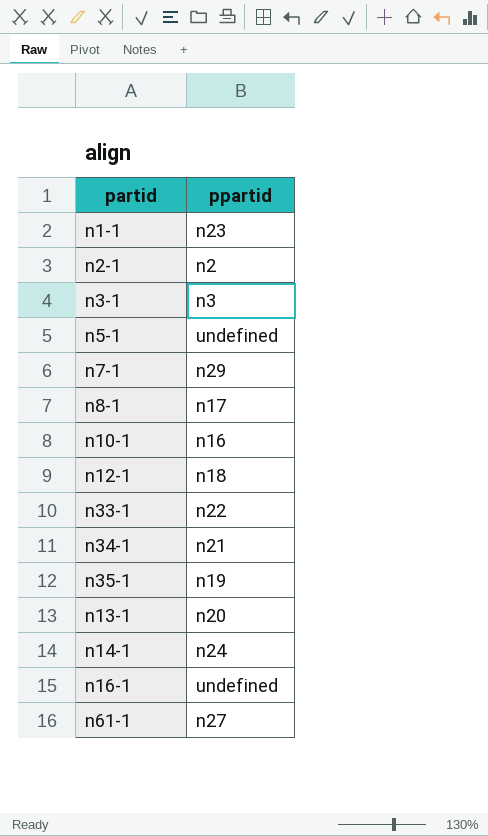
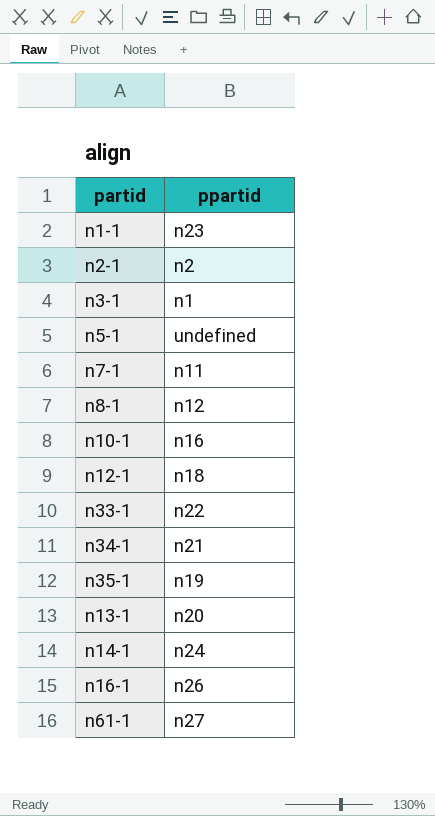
n3-1 | ppartid: n3 -> n1
n7-1 | ppartid: n29 -> n11
n8-1 | ppartid: n17 -> n12
n16-1 | ppartid: undefined -> n26

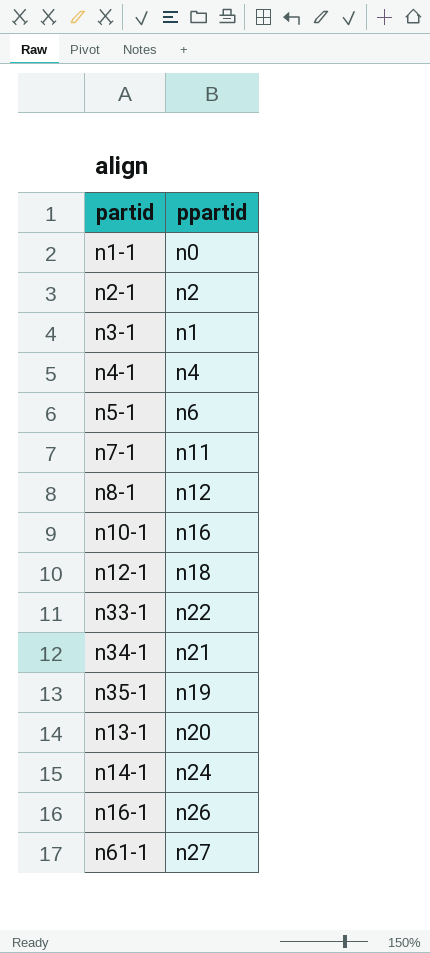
n1-1 | ppartid: n23 -> n0
row n4-1: none -> n4
n5-1 | ppartid: undefined -> n6

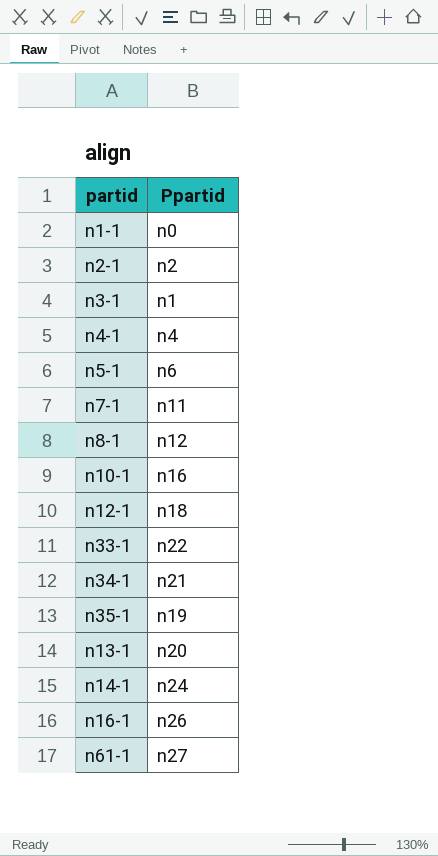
column name: ppartid -> Ppartid

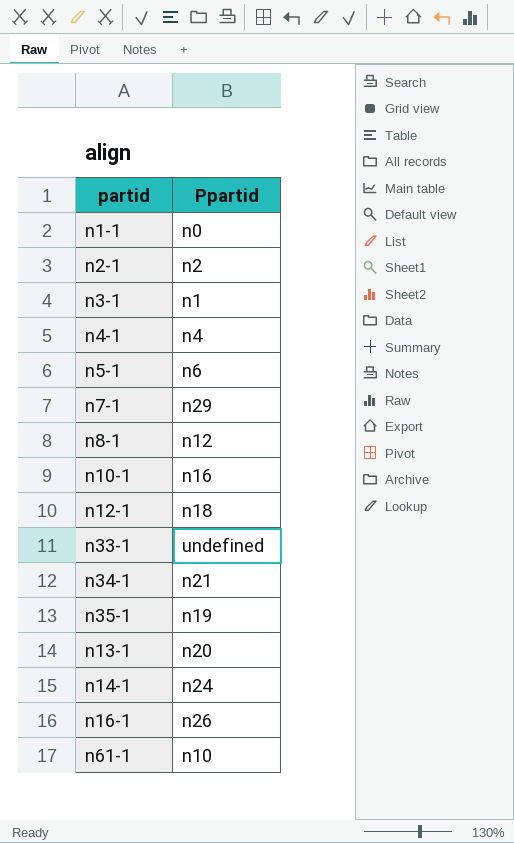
n7-1 | Ppartid: n11 -> n29
n33-1 | Ppartid: n22 -> undefined
n61-1 | Ppartid: n27 -> n10

